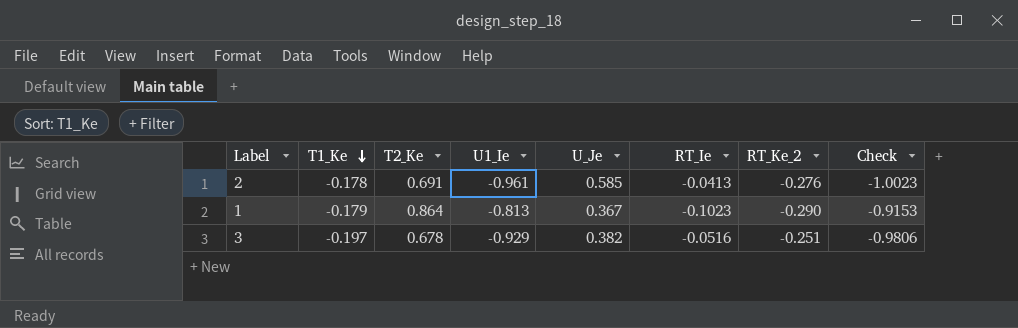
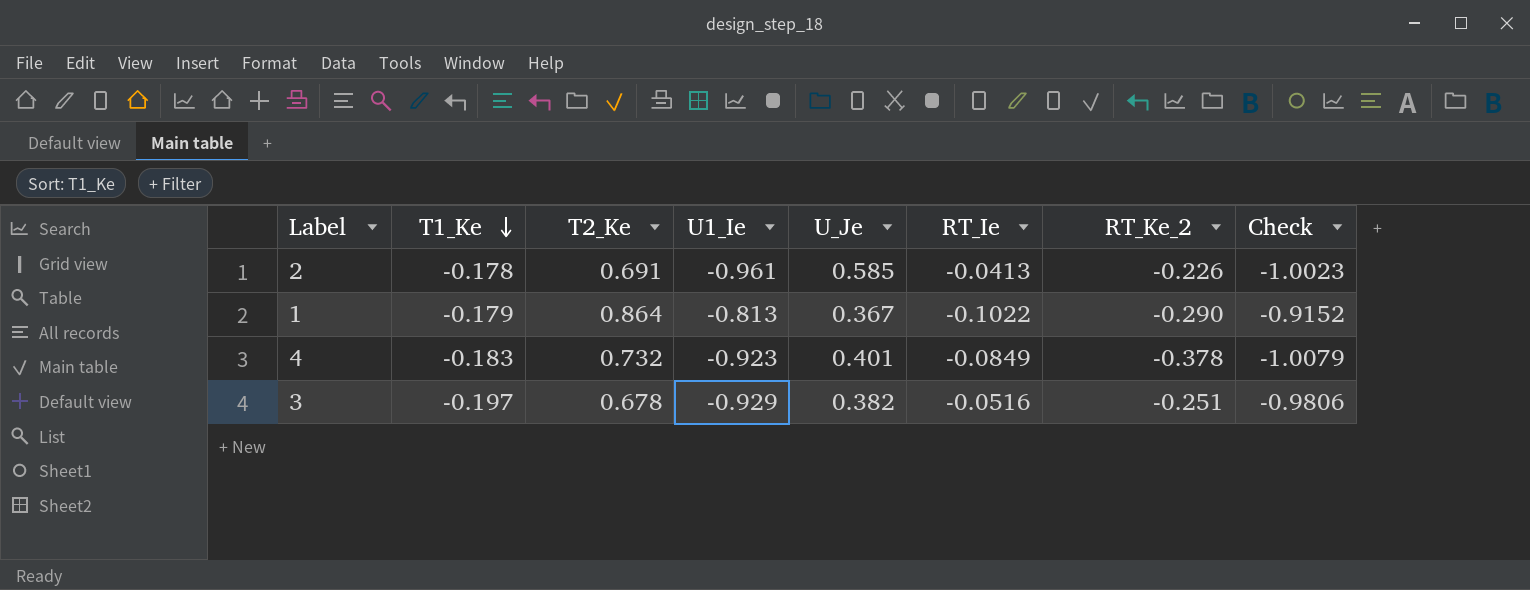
2 | RT_Ke_2: -0.276 -> -0.226
1 | RT_Ie: -0.1023 -> -0.1022
1 | Check: -0.9153 -> -0.9152
row 4: none -> -0.183 | 0.732 | -0.923 | 0.401 | -0.0849 | -0.378 | -1.0079

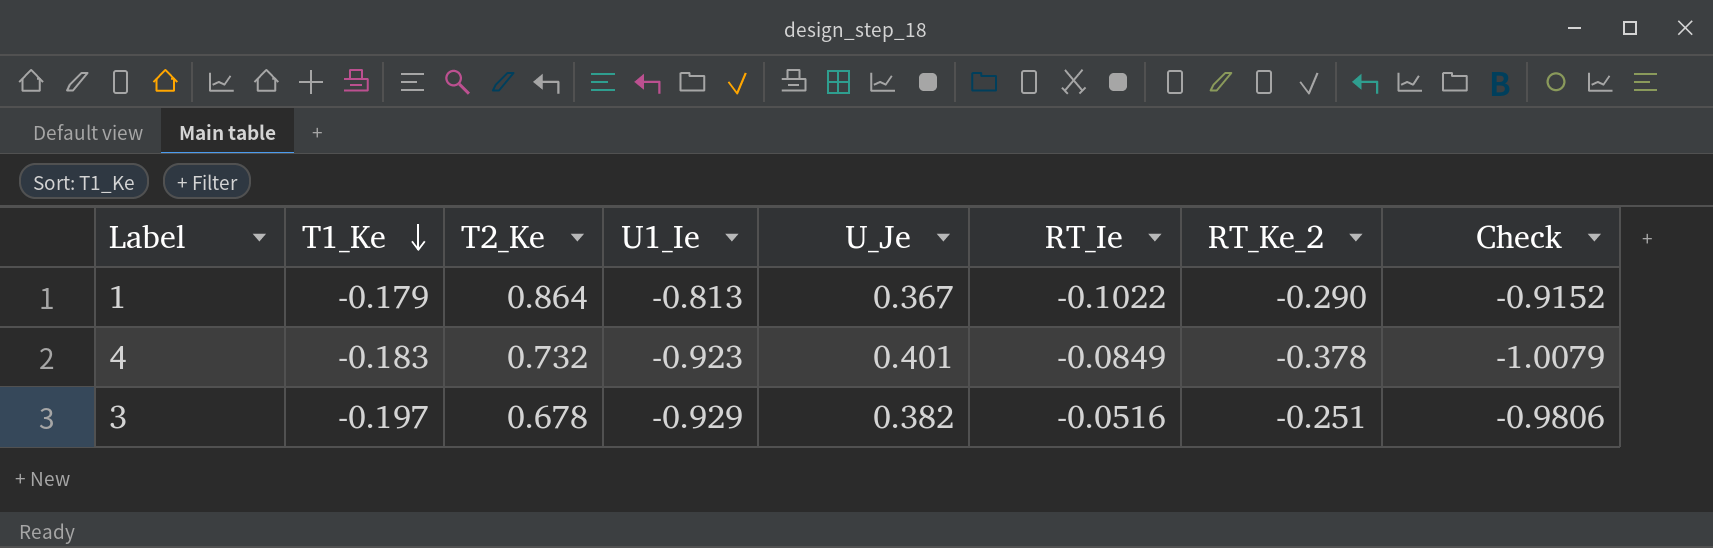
row 2: -0.178 | 0.691 | -0.961 | 0.585 | -0.0413 | -0.226 | -1.0023 -> none

